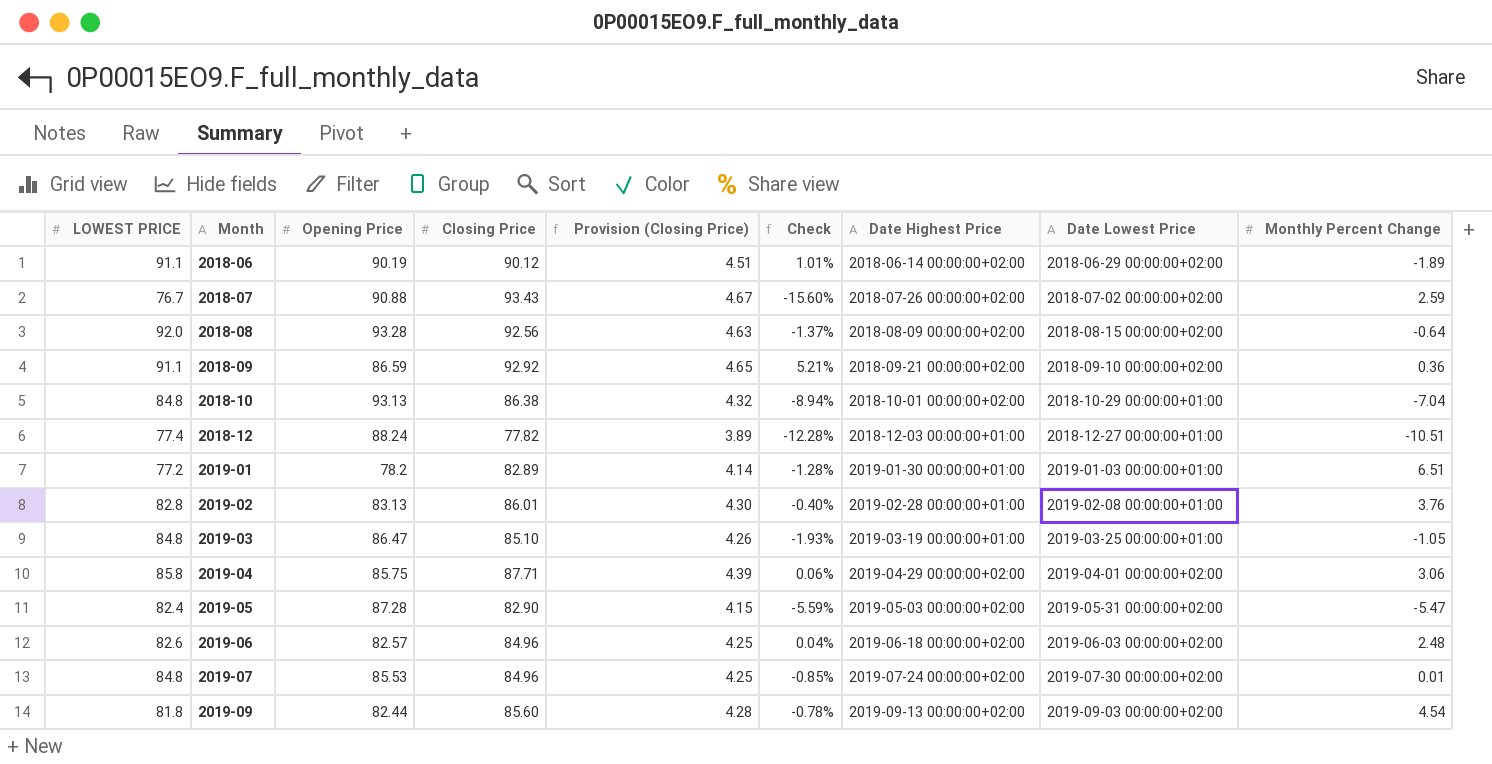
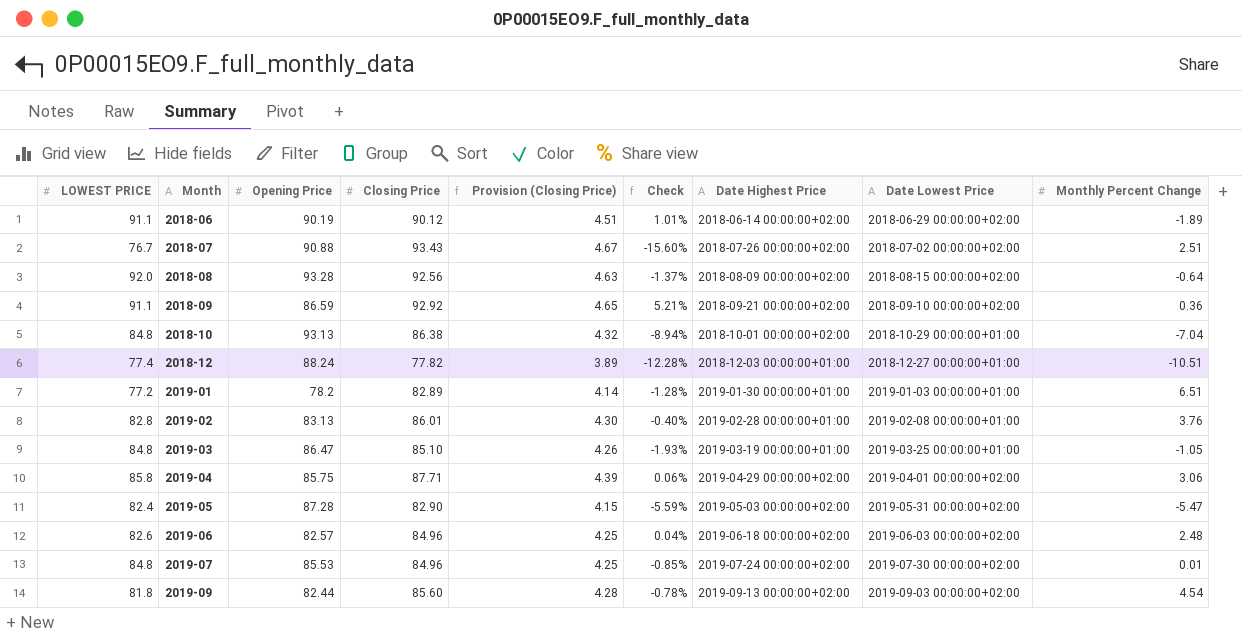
2018-07 | Monthly Percent Change: 2.59 -> 2.51

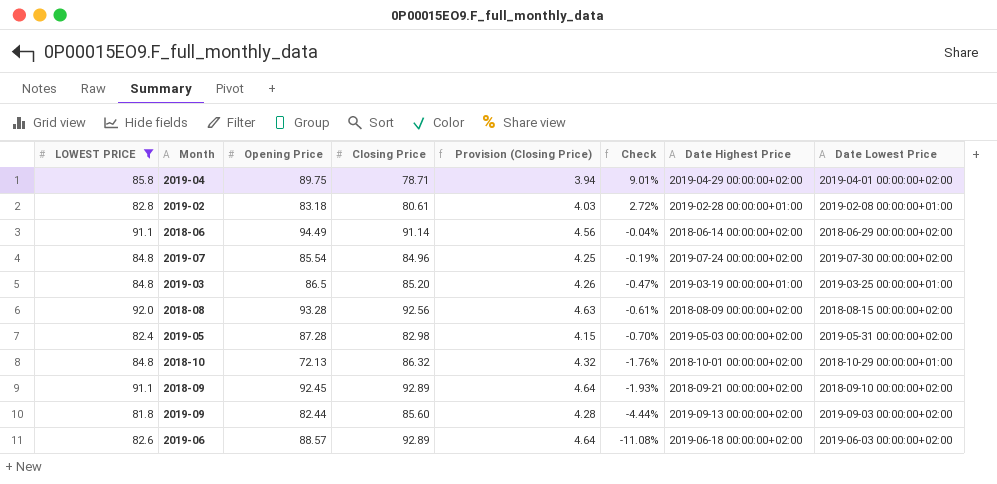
filter: none -> LOWEST PRICE >= 81.8
row order: Month ascending -> Check descending
column Monthly Percent Change | position: 9 -> none
column Check | formula: ([LOWEST PRICE] - [Opening Price]) / [Opening Price] -> ([LOWEST PRICE] - [Closing Price]) / [Closing Price]
2019-04 | Opening Price: 85.75 -> 89.75
2019-04 | Closing Price: 87.71 -> 78.71
2019-04 | Provision (Closing Price): 4.39 -> 3.94
2019-02 | Opening Price: 83.13 -> 83.18
2019-02 | Closing Price: 86.01 -> 80.61
2019-02 | Provision (Closing Price): 4.30 -> 4.03
2018-06 | Opening Price: 90.19 -> 94.49
2018-06 | Closing Price: 90.12 -> 91.14
2018-06 | Provision (Closing Price): 4.51 -> 4.56
2019-07 | Opening Price: 85.53 -> 85.54
2019-03 | Opening Price: 86.47 -> 86.5
2019-03 | Closing Price: 85.10 -> 85.20
2019-05 | Closing Price: 82.90 -> 82.98
2018-10 | Opening Price: 93.13 -> 72.13
2018-10 | Closing Price: 86.38 -> 86.32
2018-09 | Opening Price: 86.59 -> 92.45
2018-09 | Closing Price: 92.92 -> 92.89
2018-09 | Provision (Closing Price): 4.65 -> 4.64
2019-06 | Opening Price: 82.57 -> 88.57
2019-06 | Closing Price: 84.96 -> 92.89
2019-06 | Provision (Closing Price): 4.25 -> 4.64

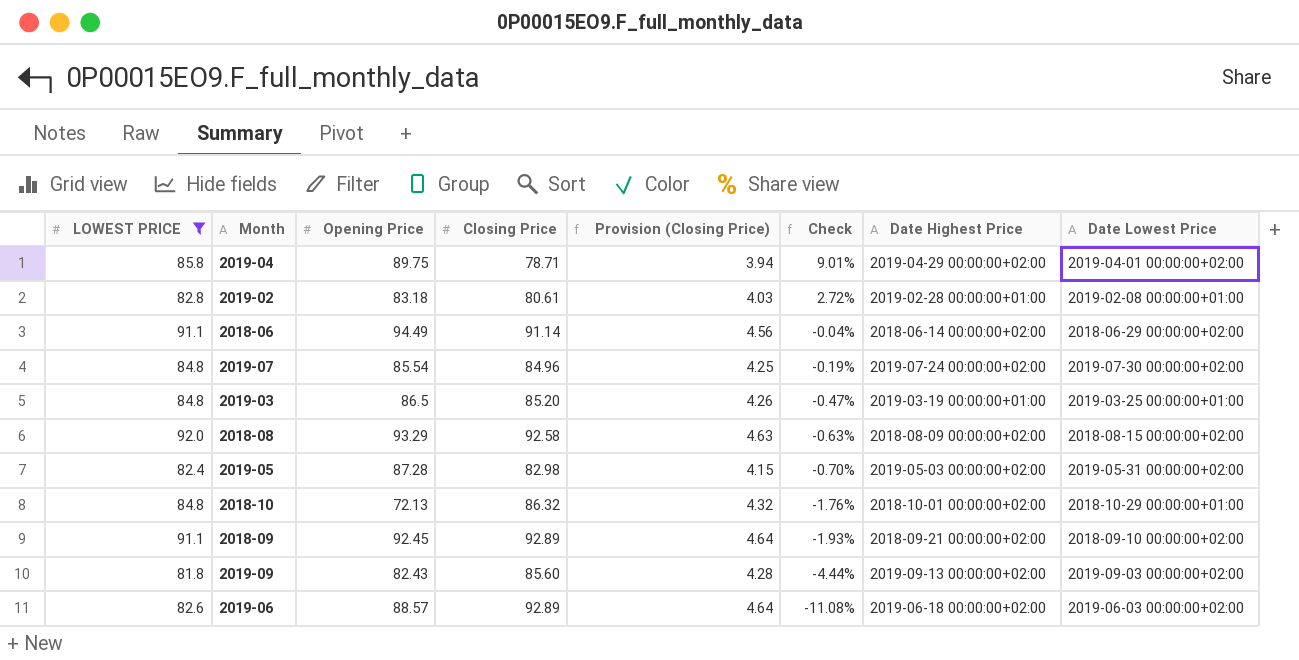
2018-08 | Opening Price: 93.28 -> 93.29
2018-08 | Closing Price: 92.56 -> 92.58
2018-08 | Check: -0.61% -> -0.63%
2019-09 | Opening Price: 82.44 -> 82.43

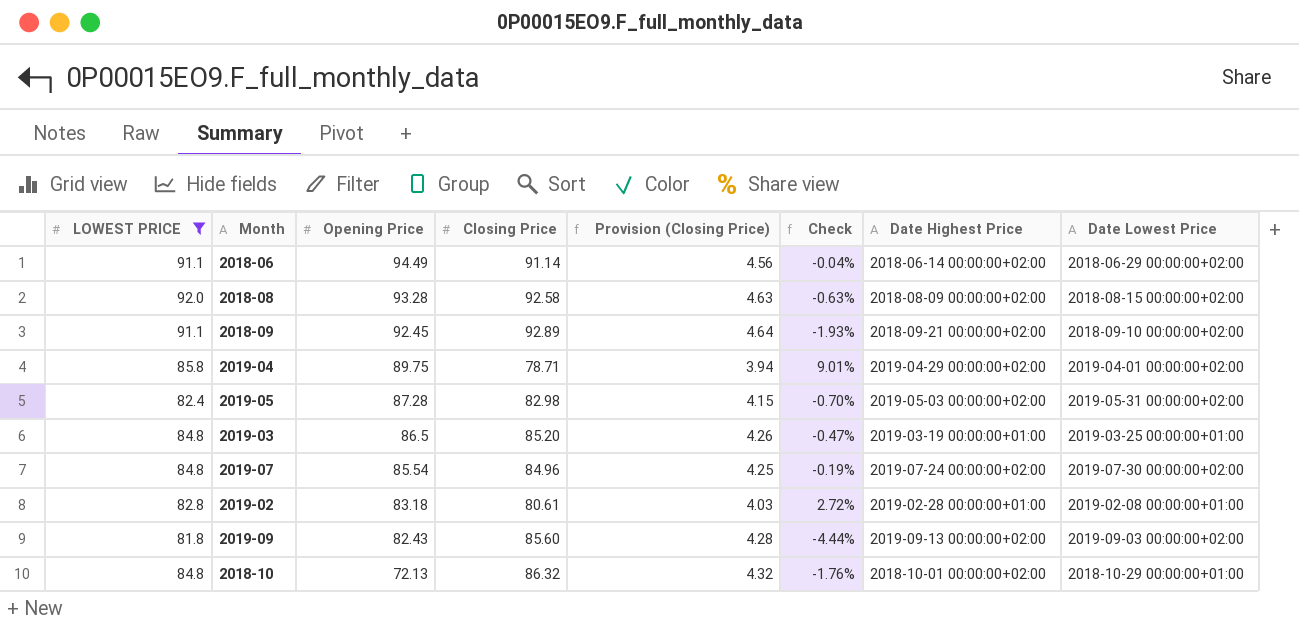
row order: Check descending -> Opening Price descending
row 2019-06: 82.6 | 88.57 | 92.89 | 4.64 | -11.08% | 2019-06-18 00:00:00+02:00 | 2019-06-03 00:00:00+02:00 -> none
2018-08 | Opening Price: 93.29 -> 93.28

